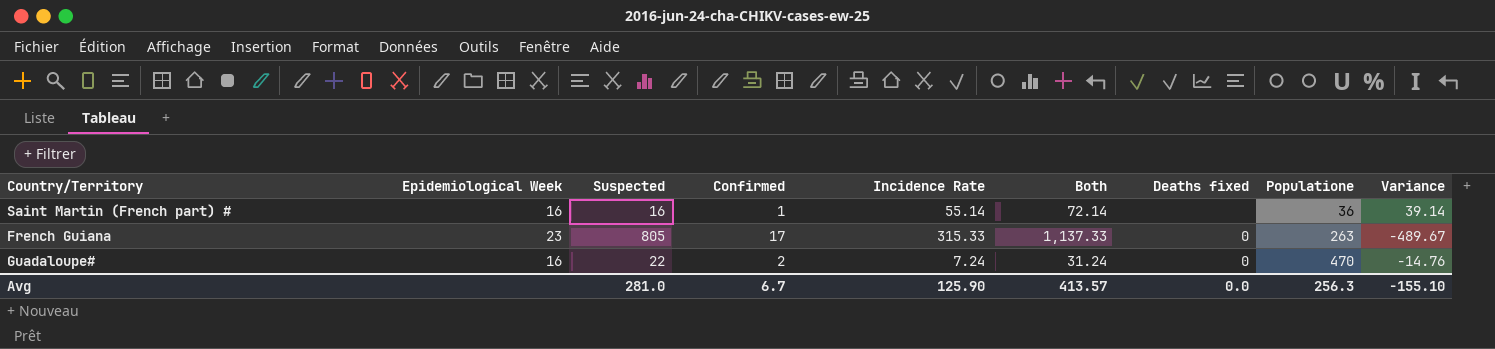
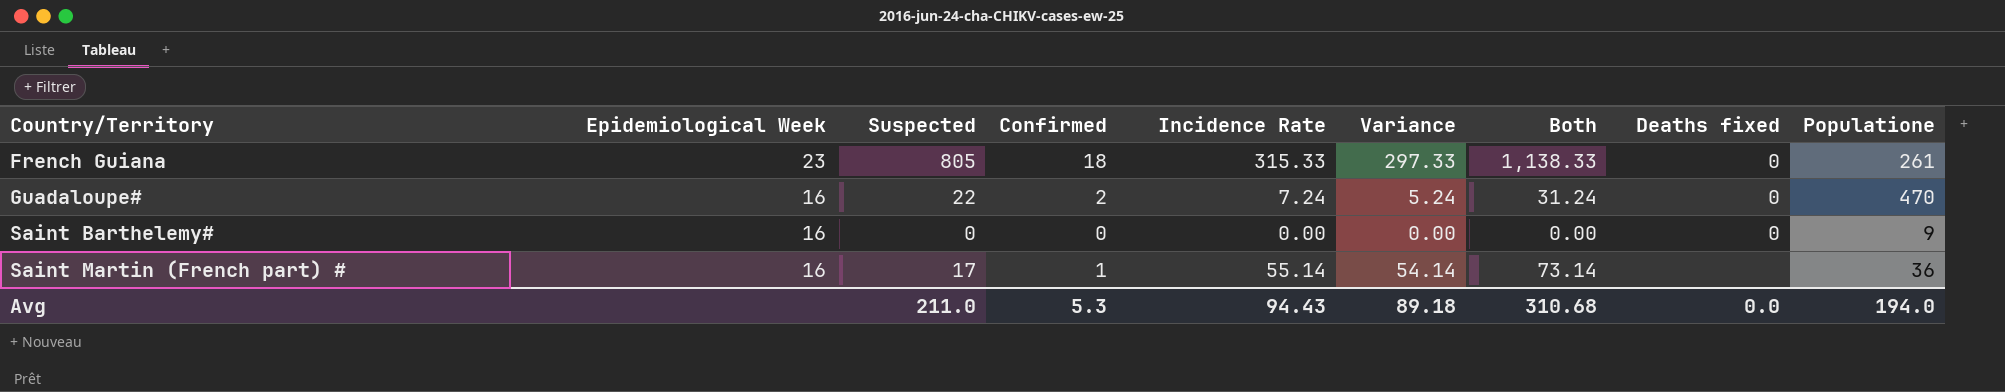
row order: Populatione ascending -> Country/Territory ascending
column Variance | formula: [Incidence Rate] - [Suspected] -> [Incidence Rate] - [Confirmed]
column Variance | position: 9 -> 6
French Guiana | Confirmed: 17 -> 18
French Guiana | Both: 1,137.33 -> 1,138.33
French Guiana | Populatione: 263 -> 261
row Saint Barthelemy#: none -> 16 | 0 | 0 | 0.00 | 0.00 | 0.00 | 0 | 9
Saint Martin (French part) # | Suspected: 16 -> 17
Saint Martin (French part) # | Both: 72.14 -> 73.14
Avg | Suspected: 281.0 -> 211.0
Avg | Confirmed: 6.7 -> 5.3
Avg | Incidence Rate: 125.90 -> 94.43
Avg | Variance: -155.10 -> 89.18
Avg | Both: 413.57 -> 310.68
Avg | Populatione: 256.3 -> 194.0

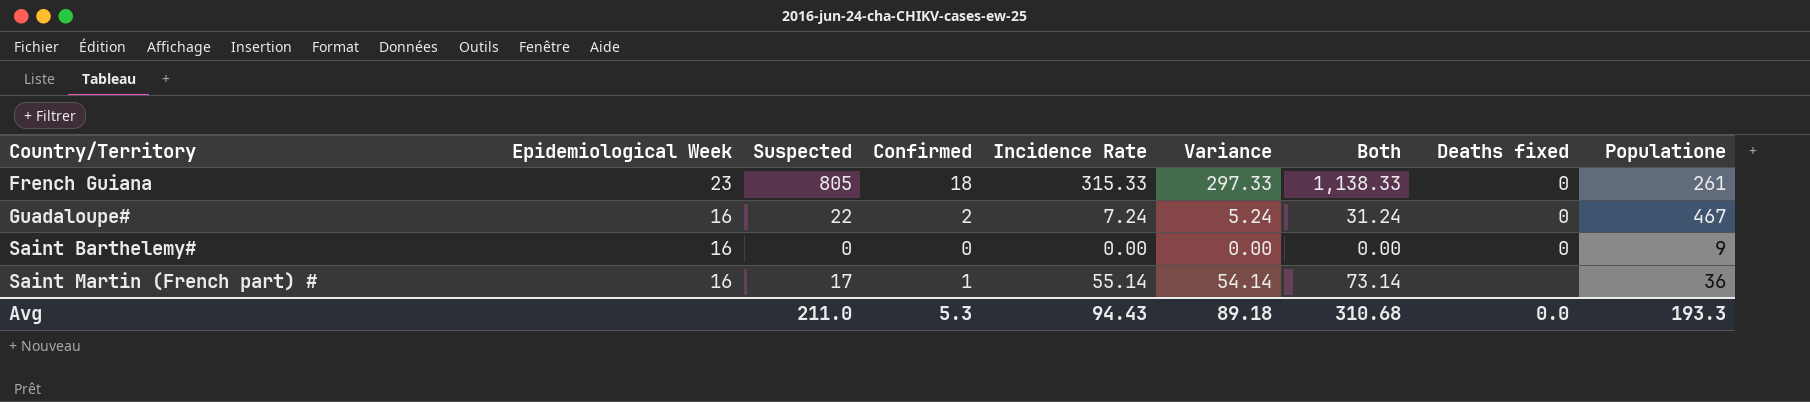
Guadaloupe# | Populatione: 470 -> 467
Avg | Populatione: 194.0 -> 193.3

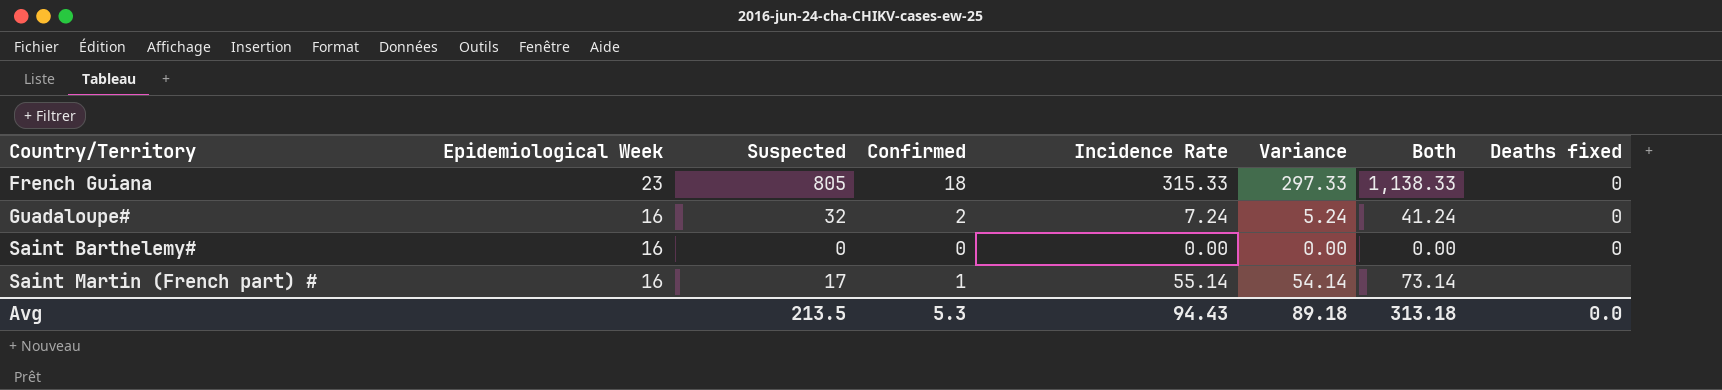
column Populatione | position: 9 -> none
Guadaloupe# | Suspected: 22 -> 32
Guadaloupe# | Both: 31.24 -> 41.24
Avg | Suspected: 211.0 -> 213.5
Avg | Both: 310.68 -> 313.18

